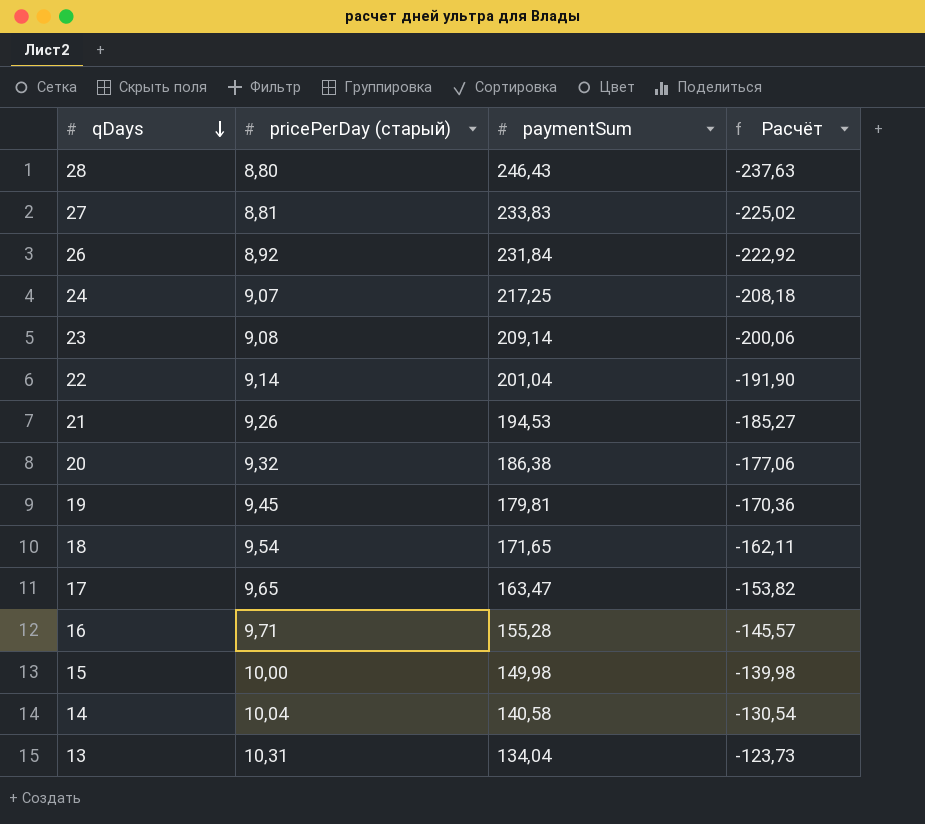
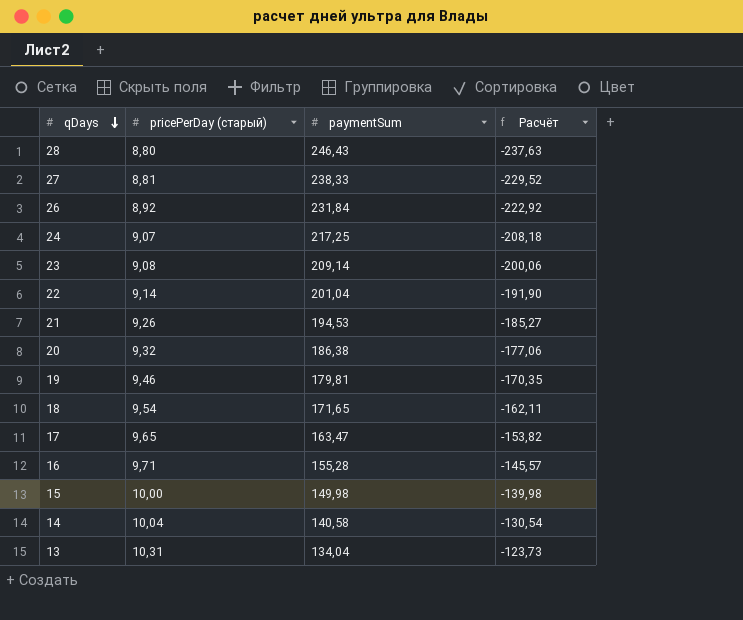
27 | paymentSum: 233,83 -> 238,33
27 | Расчёт: -225,02 -> -229,52
19 | pricePerDay (старый): 9,45 -> 9,46
19 | Расчёт: -170,36 -> -170,35

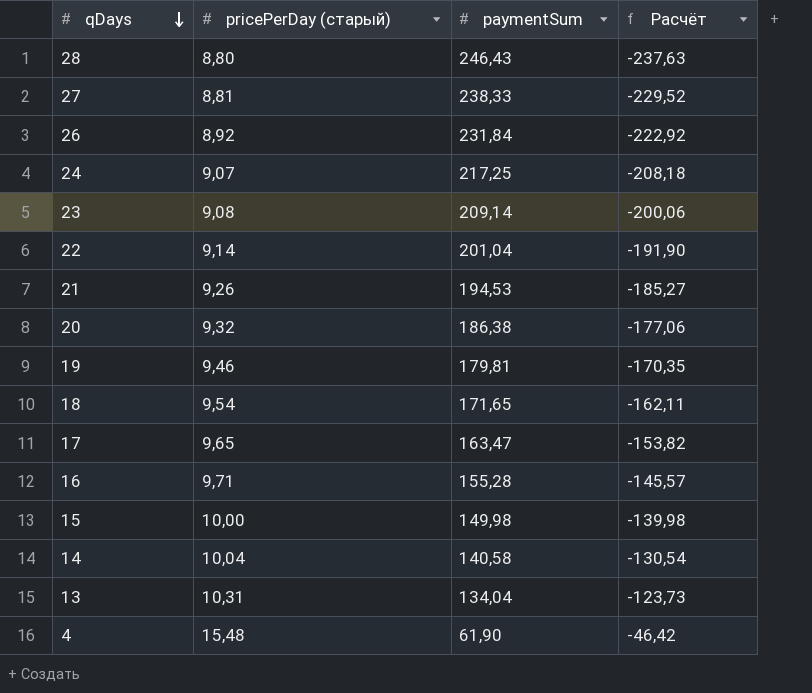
row 4: none -> 15,48 | 61,90 | -46,42

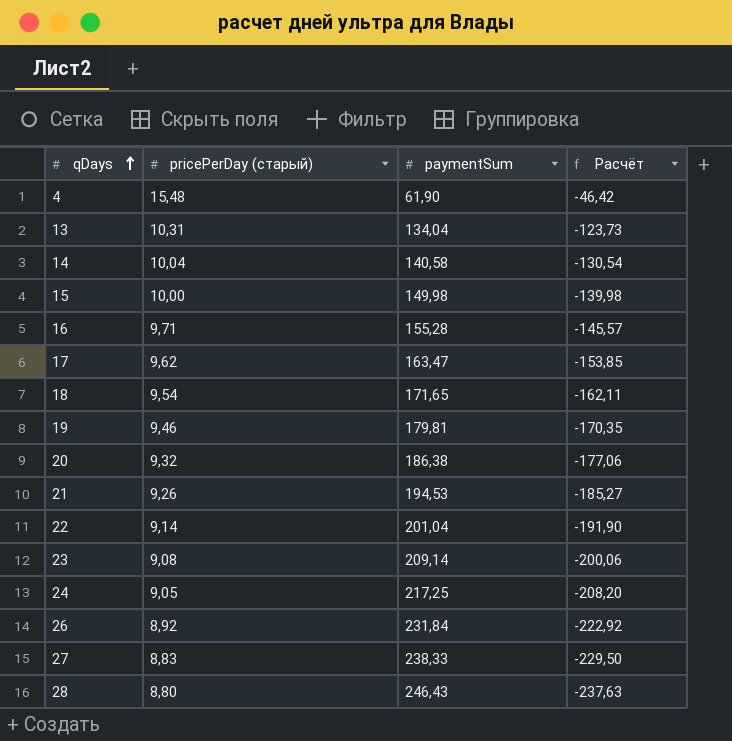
row order: qDays descending -> qDays ascending
17 | pricePerDay (старый): 9,65 -> 9,62
17 | Расчёт: -153,82 -> -153,85
24 | pricePerDay (старый): 9,07 -> 9,05
24 | Расчёт: -208,18 -> -208,20
27 | pricePerDay (старый): 8,81 -> 8,83
27 | Расчёт: -229,52 -> -229,50

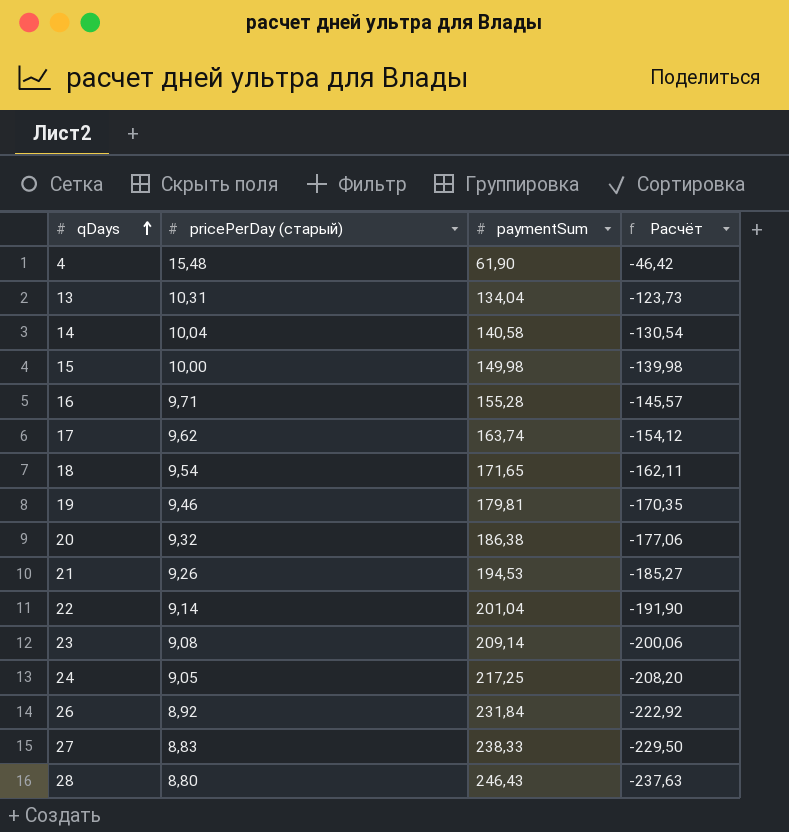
17 | paymentSum: 163,47 -> 163,74
17 | Расчёт: -153,85 -> -154,12

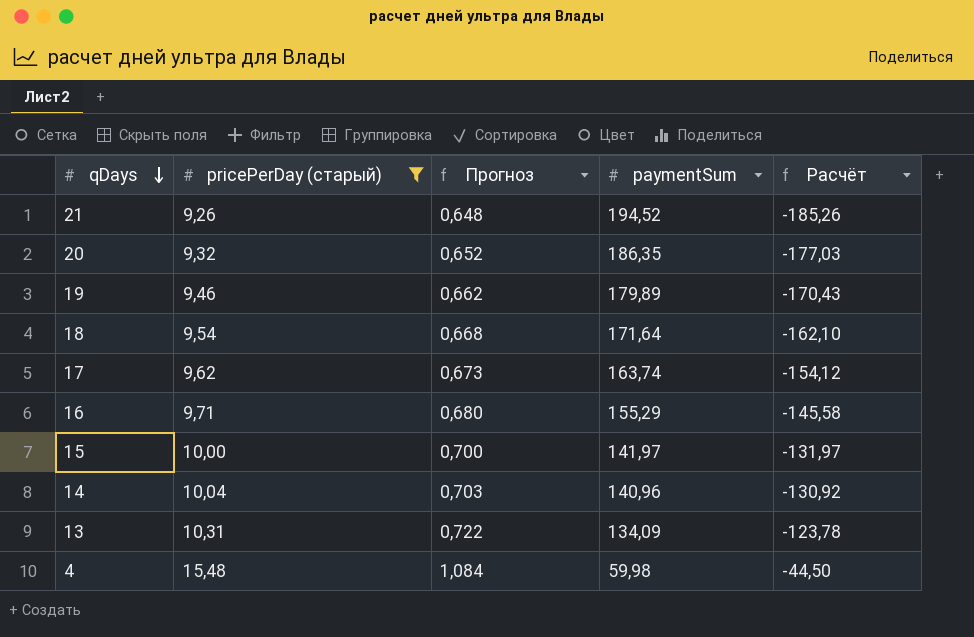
filter: none -> pricePerDay (старый) >= 9,26
row order: qDays ascending -> qDays descending
column Прогноз | formula: none -> [pricePerDay (старый)] * 0,07
21 | paymentSum: 194,53 -> 194,52
21 | Расчёт: -185,27 -> -185,26
20 | paymentSum: 186,38 -> 186,35
20 | Расчёт: -177,06 -> -177,03
19 | paymentSum: 179,81 -> 179,89
19 | Расчёт: -170,35 -> -170,43
18 | paymentSum: 171,65 -> 171,64
18 | Расчёт: -162,11 -> -162,10
16 | paymentSum: 155,28 -> 155,29
16 | Расчёт: -145,57 -> -145,58
15 | paymentSum: 149,98 -> 141,97
15 | Расчёт: -139,98 -> -131,97
14 | paymentSum: 140,58 -> 140,96
14 | Расчёт: -130,54 -> -130,92
13 | paymentSum: 134,04 -> 134,09
13 | Расчёт: -123,73 -> -123,78
4 | paymentSum: 61,90 -> 59,98
4 | Расчёт: -46,42 -> -44,50

